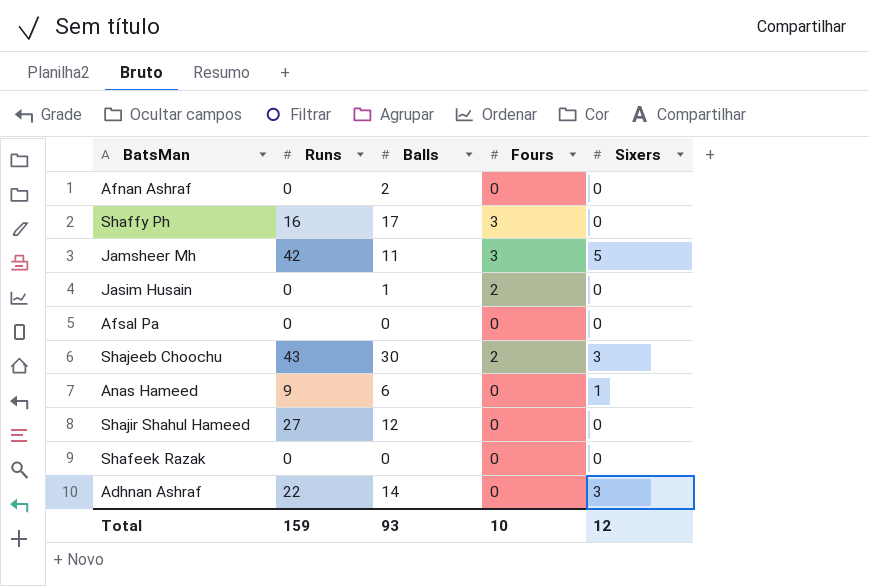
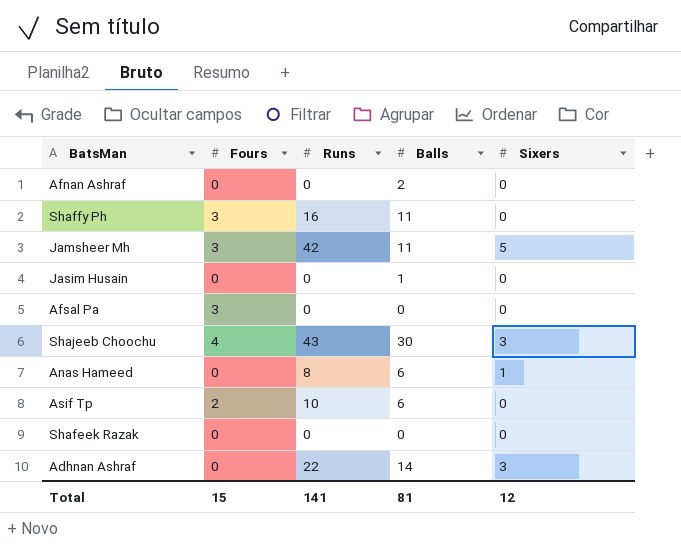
column Fours | position: 4 -> 2
row Shajir Shahul Hameed: 27 | 12 | 0 | 0 -> none
Shaffy Ph | Balls: 17 -> 11
Jasim Husain | Fours: 2 -> 0
Afsal Pa | Fours: 0 -> 3
Shajeeb Choochu | Fours: 2 -> 4
Anas Hameed | Runs: 9 -> 8
row Asif Tp: none -> 2 | 10 | 6 | 0
Total | Fours: 10 -> 15
Total | Runs: 159 -> 141
Total | Balls: 93 -> 81

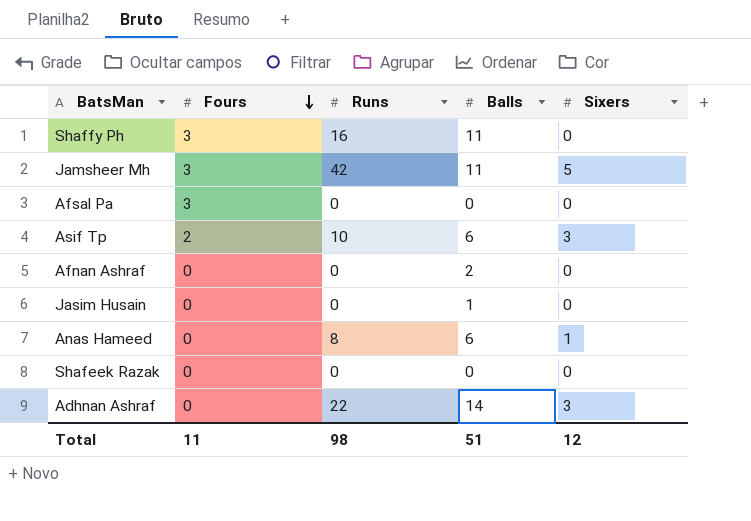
row order: none -> Fours descending
row Shajeeb Choochu: 4 | 43 | 30 | 3 -> none
Asif Tp | Sixers: 0 -> 3
Total | Fours: 15 -> 11
Total | Runs: 141 -> 98
Total | Balls: 81 -> 51

